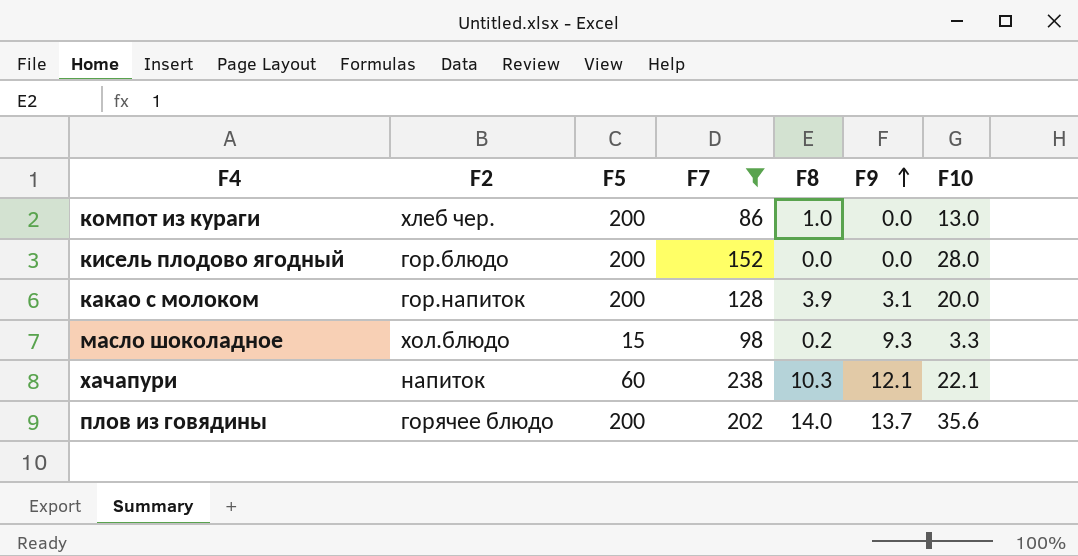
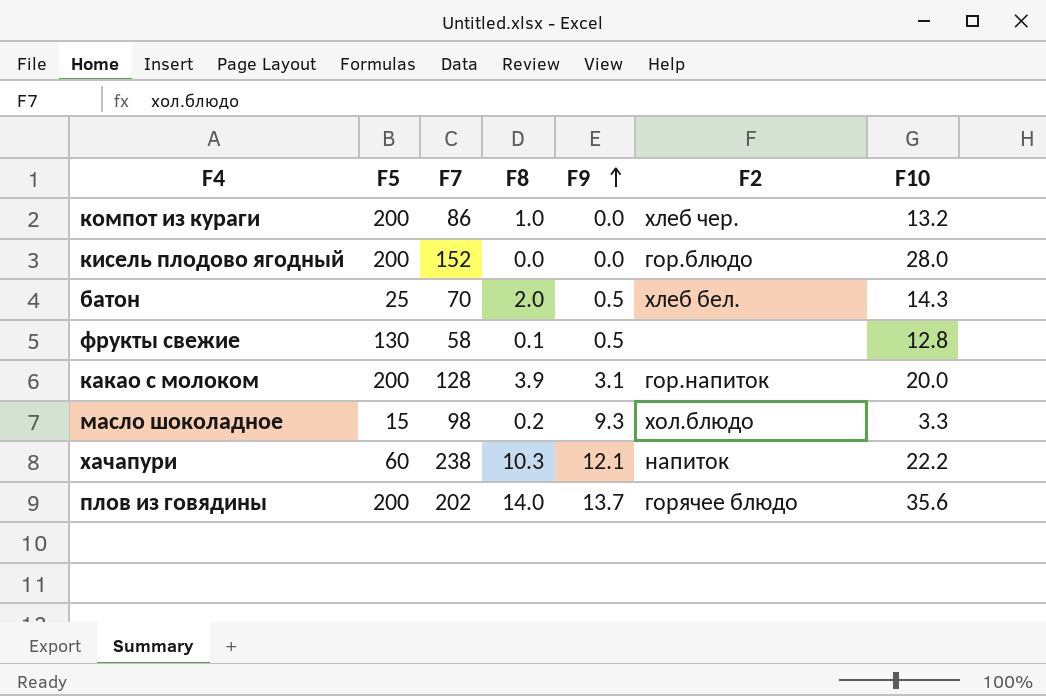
filter: F7 >= 86 -> none
column F2 | position: 2 -> 6
компот из кураги | F10: 13.0 -> 13.2
хачапури | F10: 22.1 -> 22.2

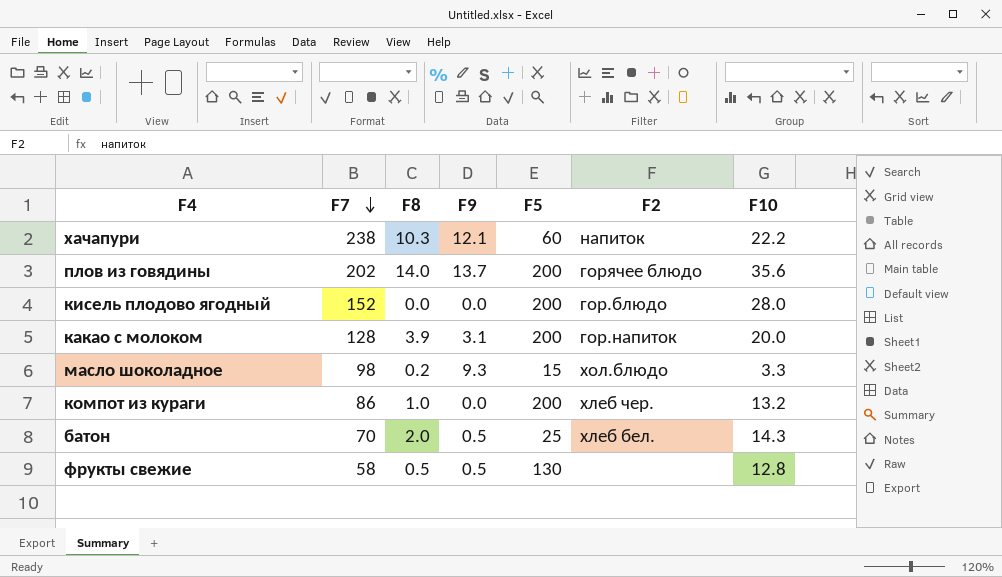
row order: F9 ascending -> F7 descending
column F5 | position: 2 -> 5
фрукты свежие | F8: 0.1 -> 0.5

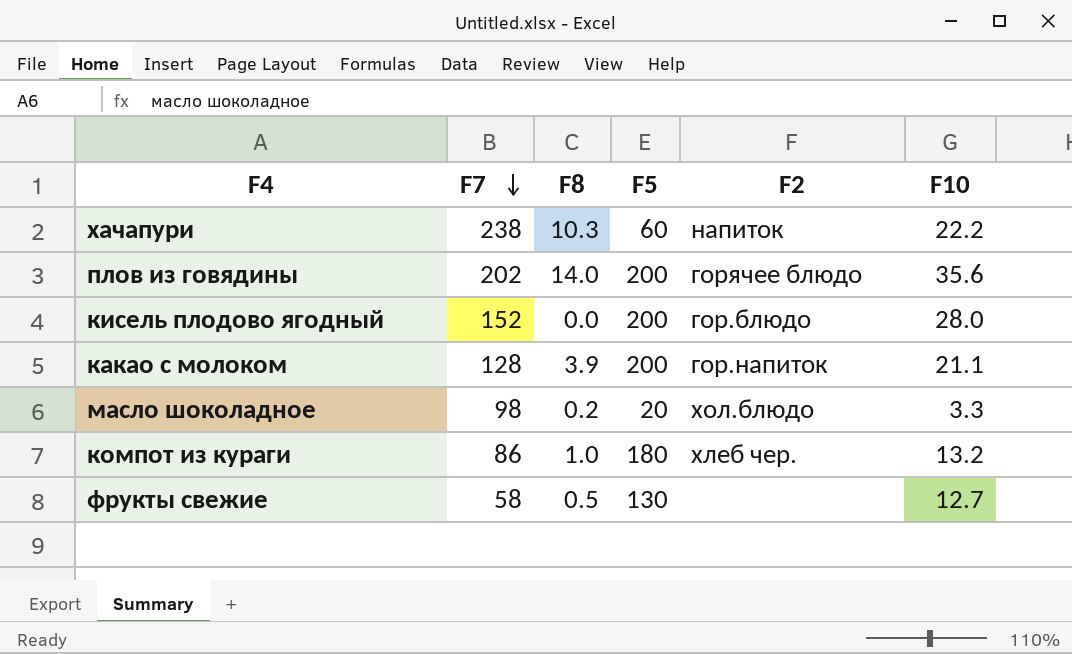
column F9 | position: 4 -> none
row батон: 70 | 2.0 | 0.5 | 25 | хлеб бел. | 14.3 -> none
какао с молоком | F10: 20.0 -> 21.1
масло шоколадное | F5: 15 -> 20
компот из кураги | F5: 200 -> 180
фрукты свежие | F10: 12.8 -> 12.7

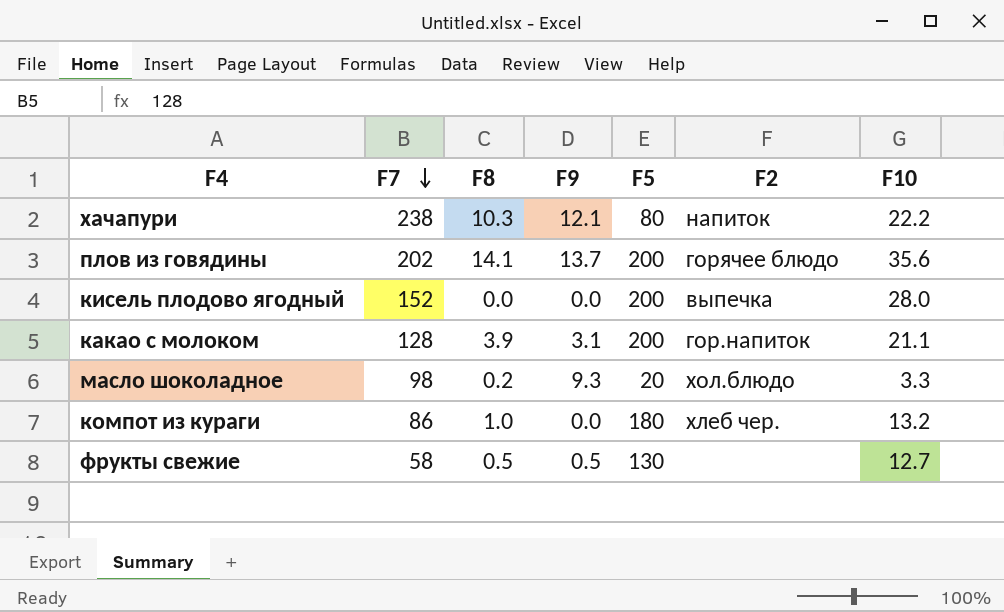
column F9 | position: none -> 4
хачапури | F5: 60 -> 80
плов из говядины | F8: 14.0 -> 14.1
кисель плодово ягодный | F2: гор.блюдо -> выпечка

